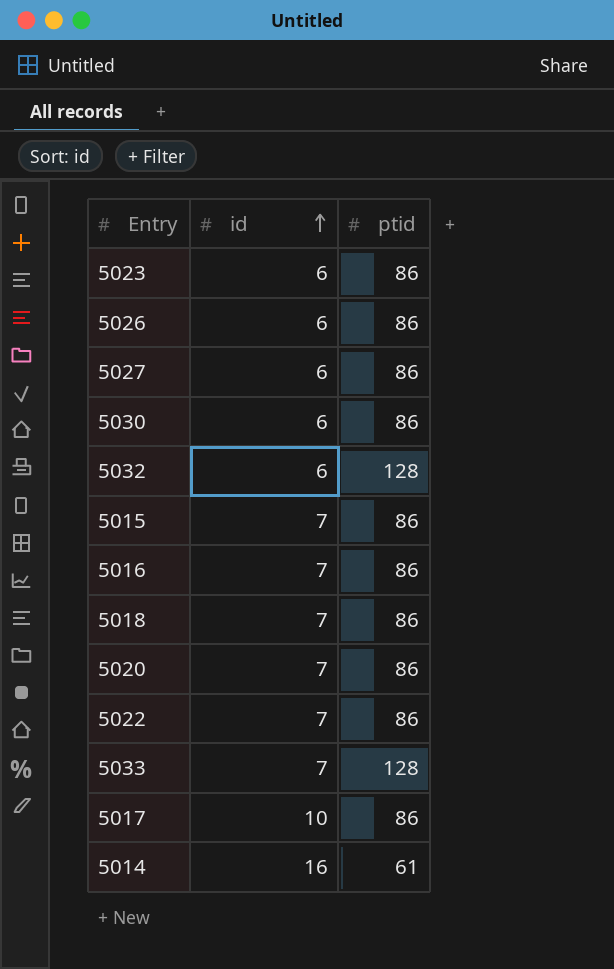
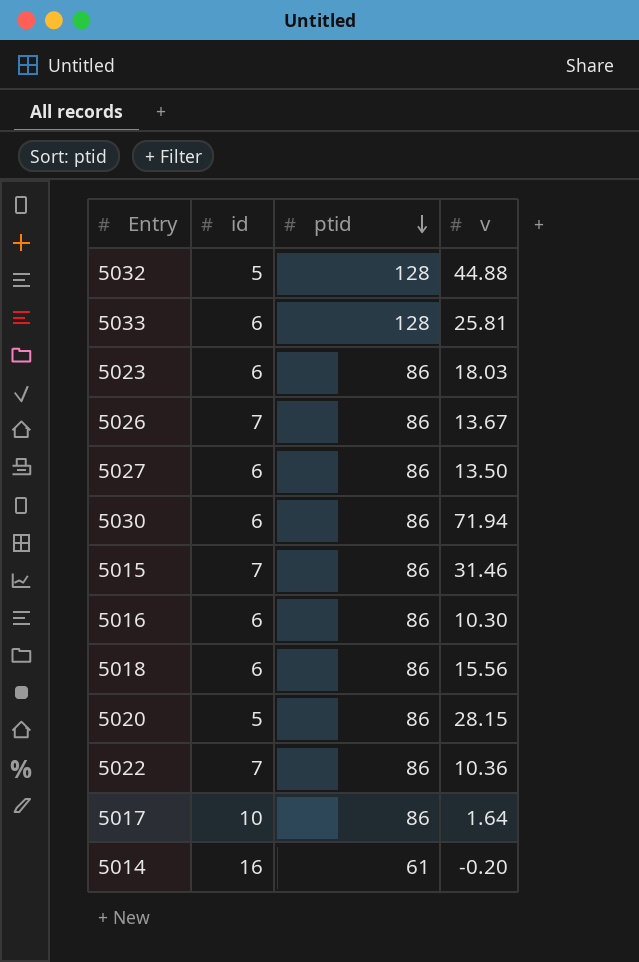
row order: id ascending -> ptid descending
column v | position: none -> 4
5032 | id: 6 -> 5
5033 | id: 7 -> 6
5026 | id: 6 -> 7
5016 | id: 7 -> 6
5018 | id: 7 -> 6
5020 | id: 7 -> 5

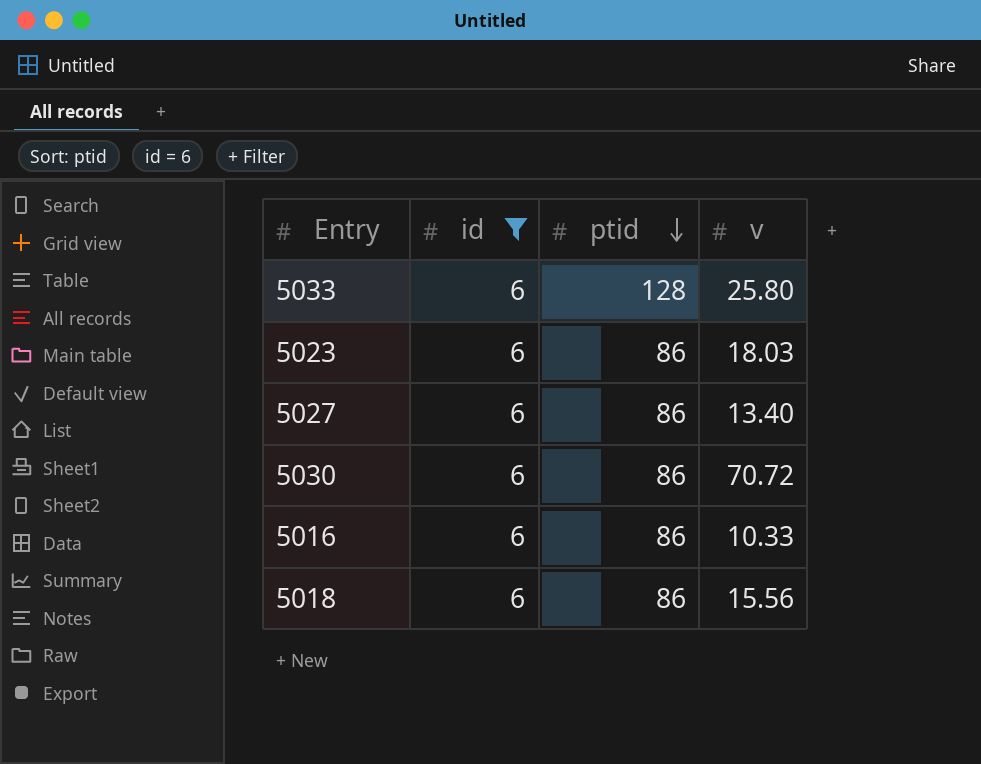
filter: none -> id = 6
5033 | v: 25.81 -> 25.80
5027 | v: 13.50 -> 13.40
5030 | v: 71.94 -> 70.72
5016 | v: 10.30 -> 10.33

